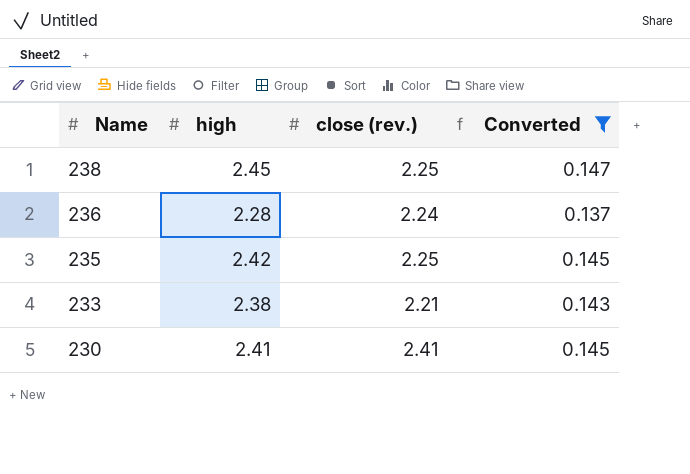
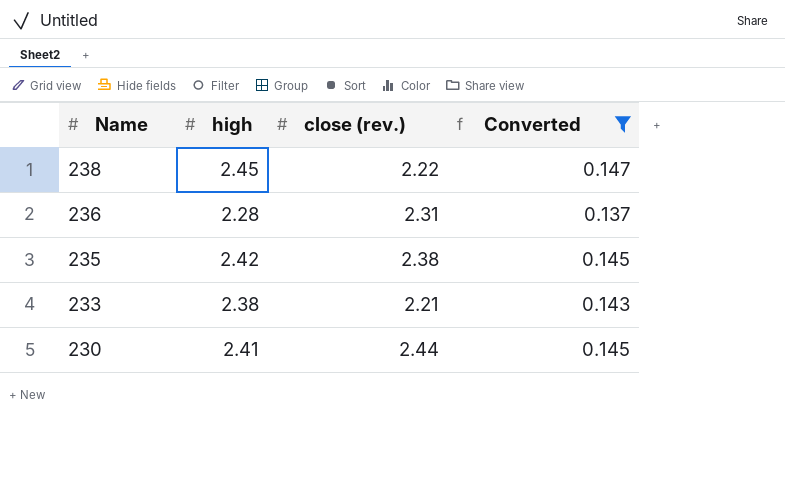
238 | close (rev.): 2.25 -> 2.22
236 | close (rev.): 2.24 -> 2.31
235 | close (rev.): 2.25 -> 2.38
230 | close (rev.): 2.41 -> 2.44

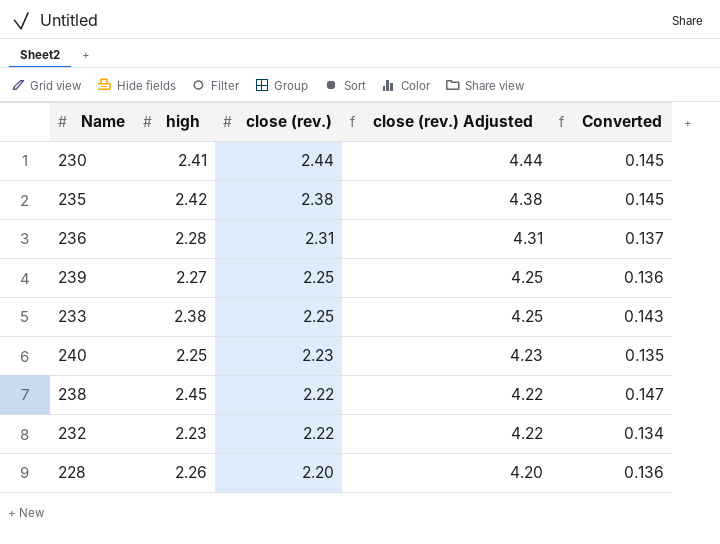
filter: Converted >= 0.137 -> none
row order: Name descending -> close (rev.) descending
column close (rev.) Adjusted | formula: none -> [close (rev.)] + 2
233 | close (rev.): 2.21 -> 2.25

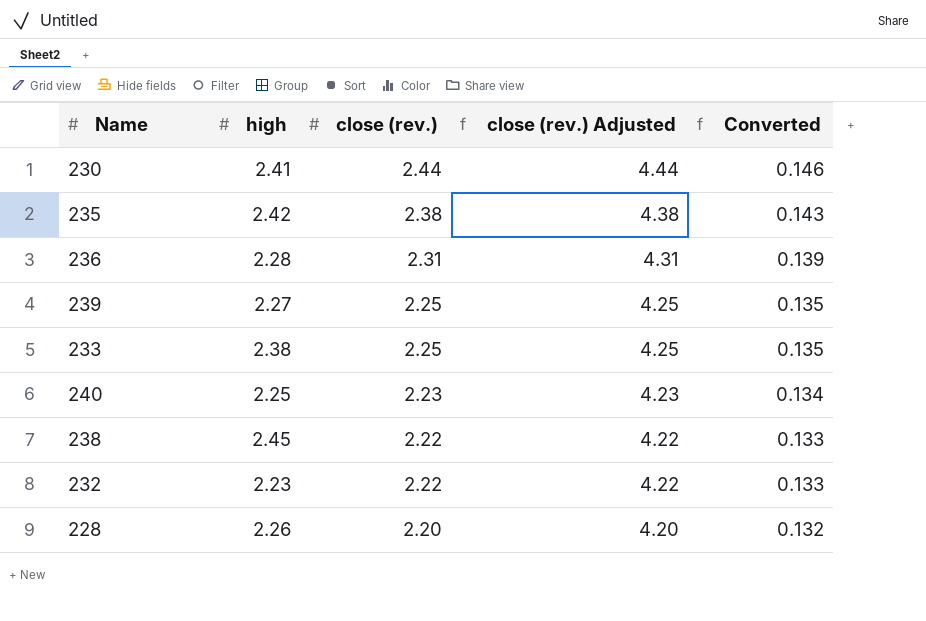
column Converted | formula: [high] * 0.06 -> [close (rev.)] * 0.06

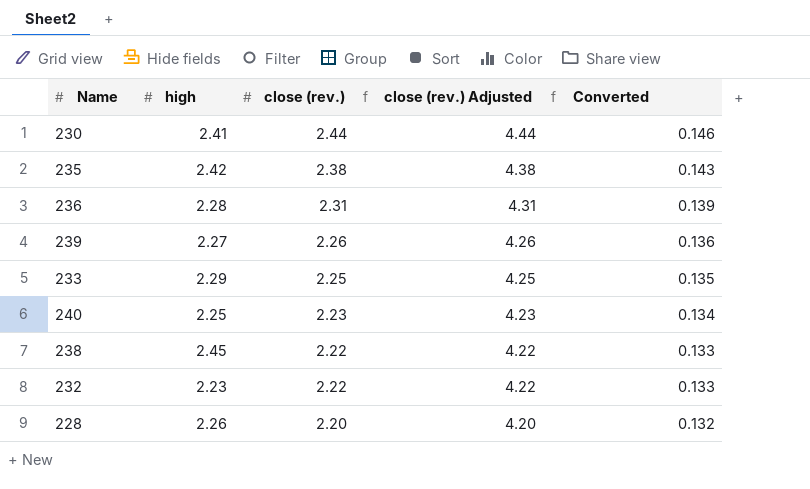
239 | close (rev.): 2.25 -> 2.26
239 | close (rev.) Adjusted: 4.25 -> 4.26
239 | Converted: 0.135 -> 0.136
233 | high: 2.38 -> 2.29

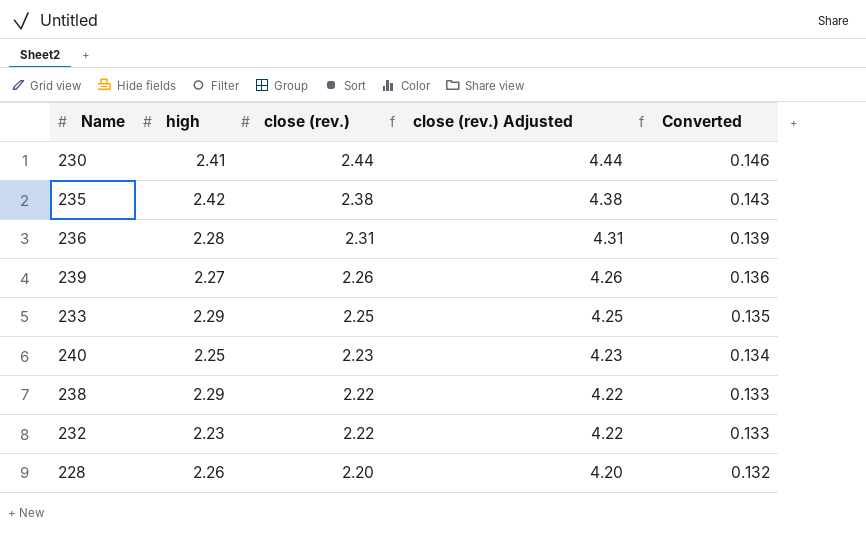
238 | high: 2.45 -> 2.29

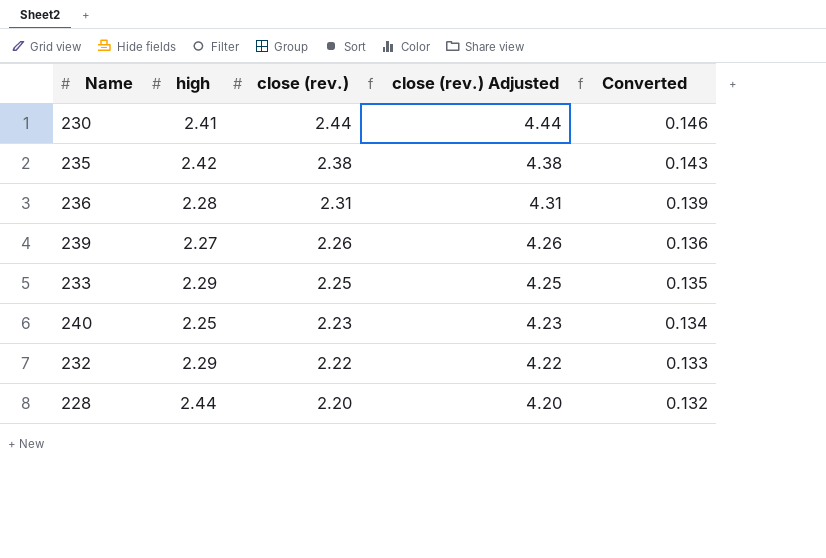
row 238: 2.29 | 2.22 | 4.22 | 0.133 -> none
232 | high: 2.23 -> 2.29
228 | high: 2.26 -> 2.44

